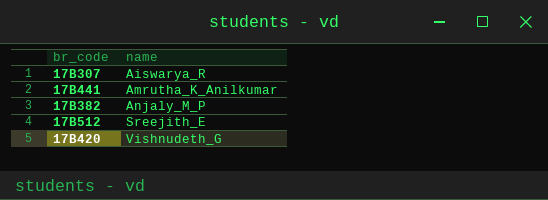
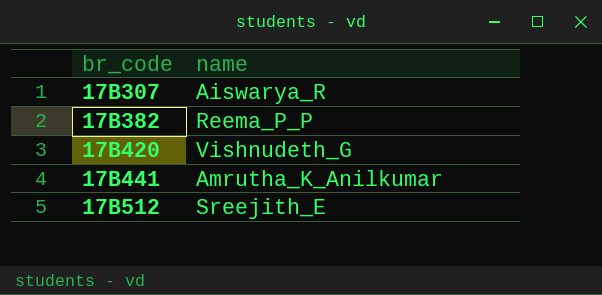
row order: name ascending -> br_code ascending
17B382 | name: Anjaly_M_P -> Reema_P_P

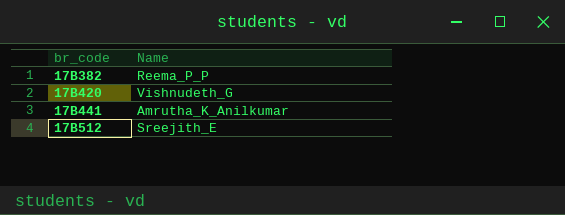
column name: name -> Name
row 17B307: Aiswarya_R -> none

